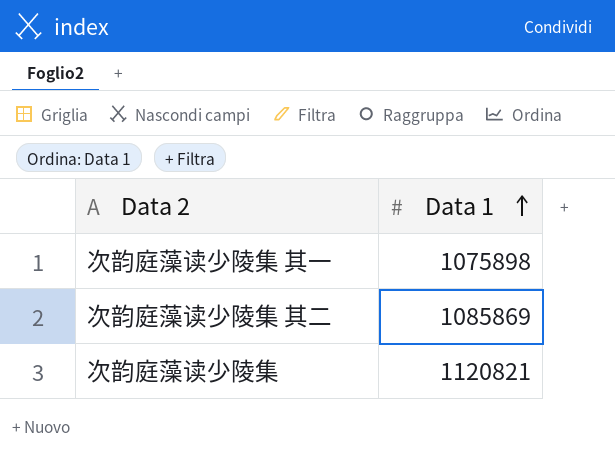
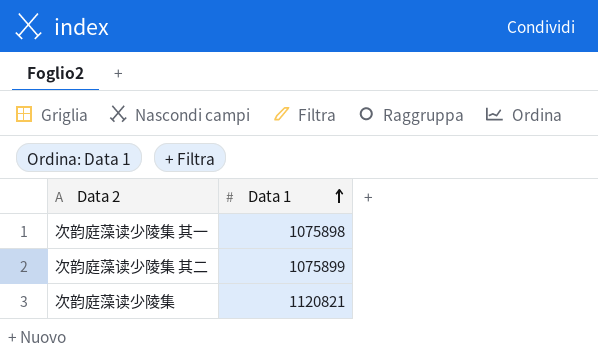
次韵庭藻读少陵集 其二 | Data 1: 1085869 -> 1075899

